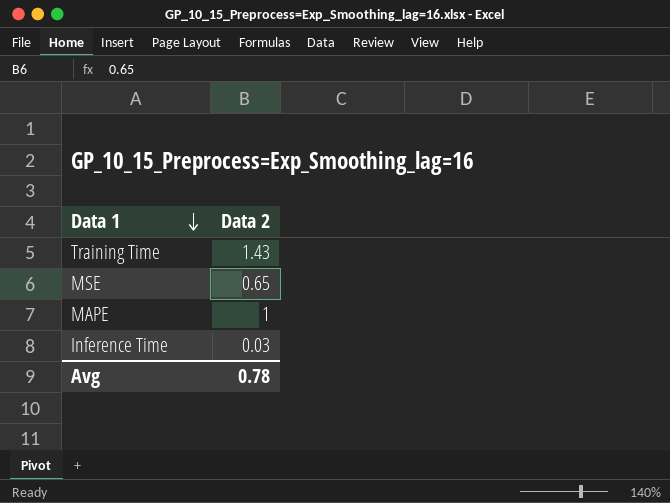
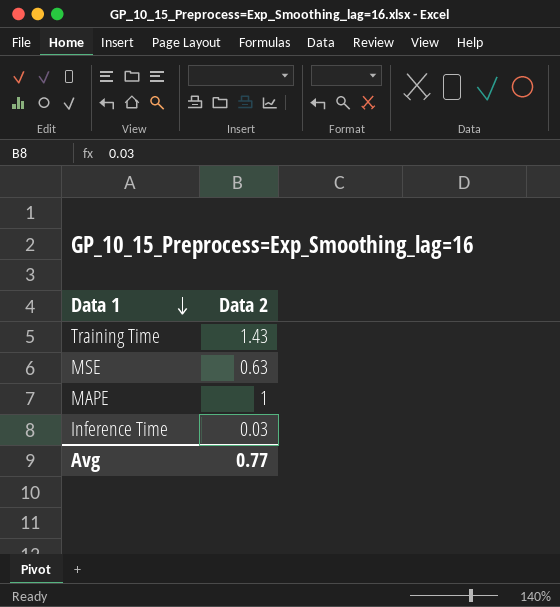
MSE | Data 2: 0.65 -> 0.63
Avg | Data 2: 0.78 -> 0.77

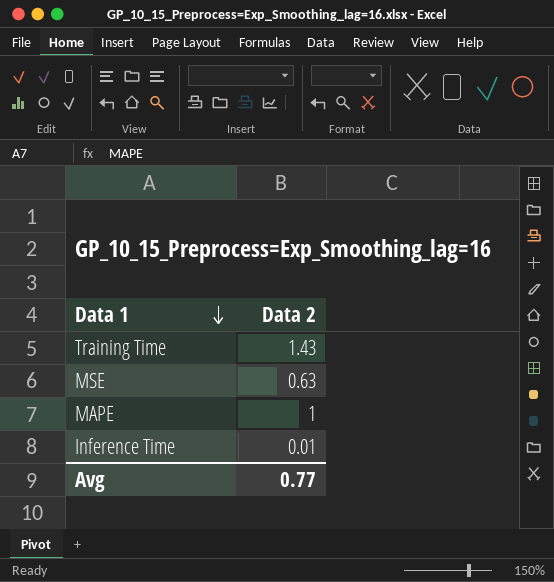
Inference Time | Data 2: 0.03 -> 0.01

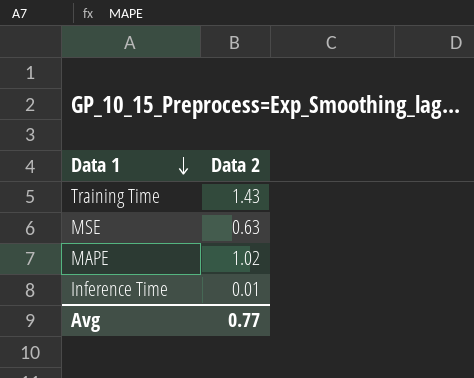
MAPE | Data 2: 1 -> 1.02

